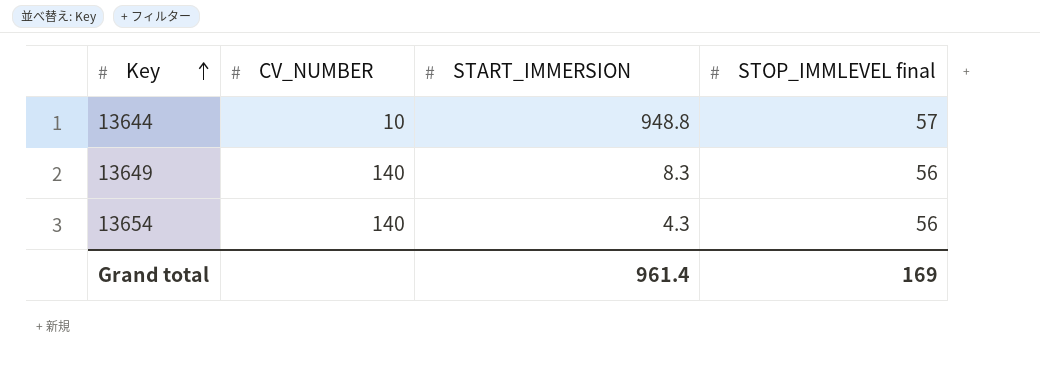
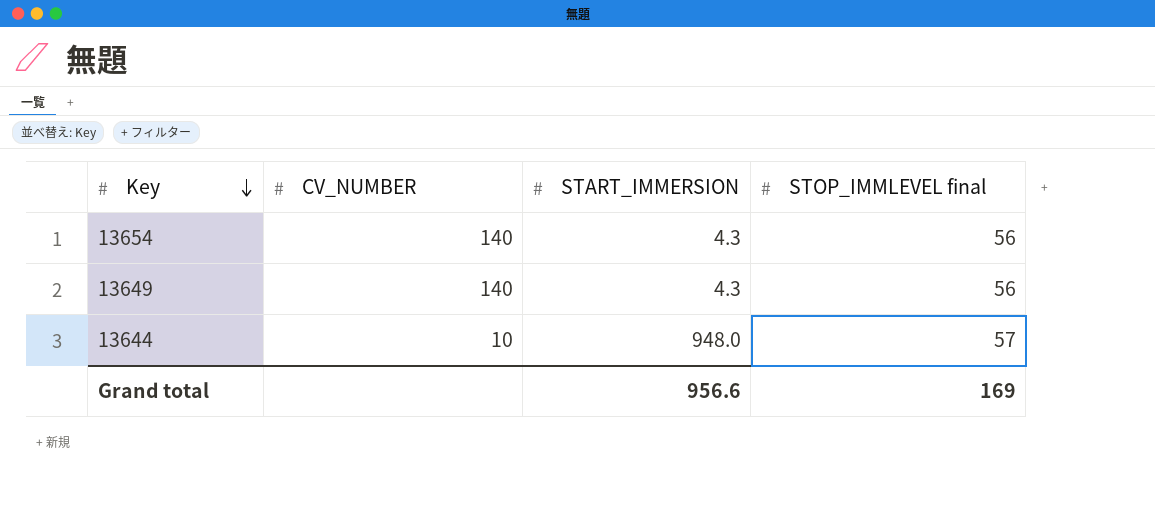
row order: Key ascending -> Key descending
13649 | START_IMMERSION: 8.3 -> 4.3
13644 | START_IMMERSION: 948.8 -> 948.0
Grand total | START_IMMERSION: 961.4 -> 956.6

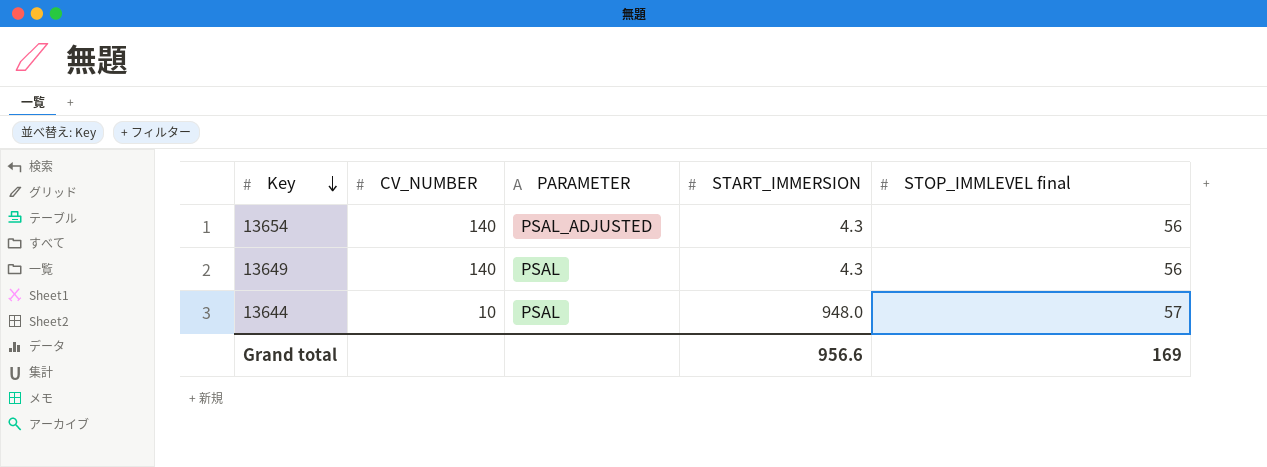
column PARAMETER | position: none -> 3

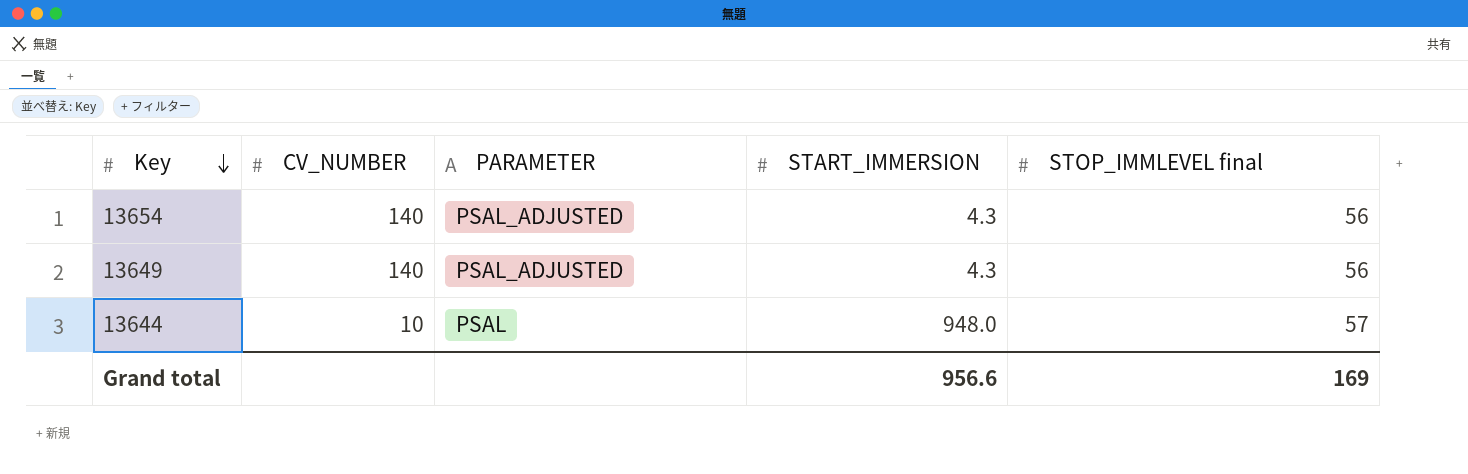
13649 | PARAMETER: PSAL -> PSAL_ADJUSTED

